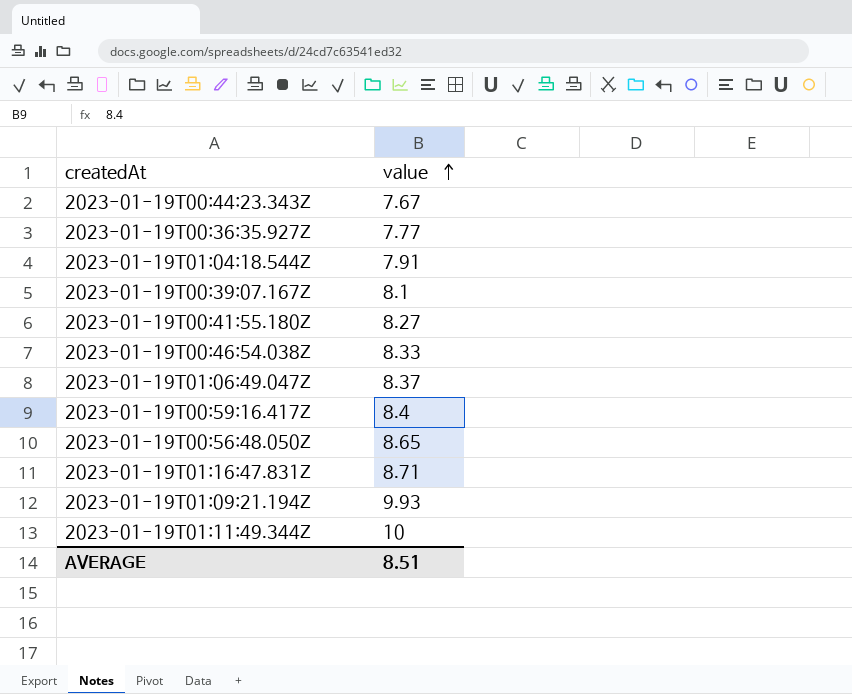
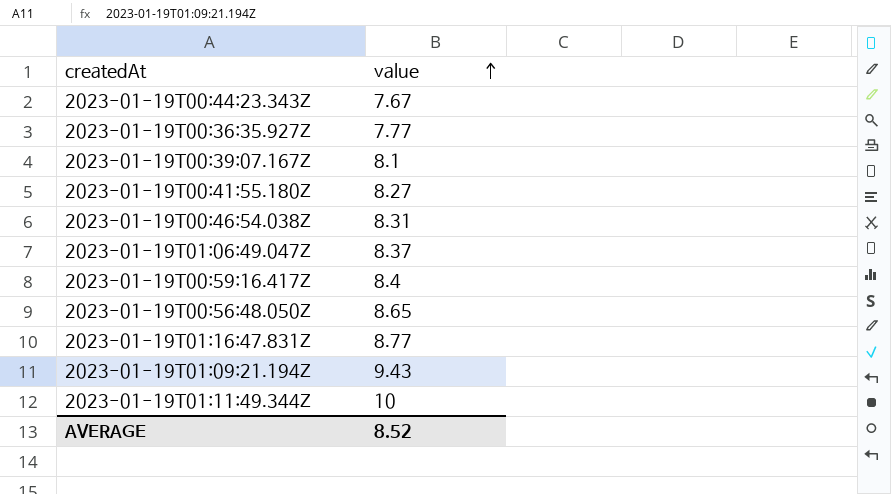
row 2023-01-19T01:04:18.544Z: 7.91 -> none
2023-01-19T00:46:54.038Z | value: 8.33 -> 8.31
2023-01-19T01:16:47.831Z | value: 8.71 -> 8.77
2023-01-19T01:09:21.194Z | value: 9.93 -> 9.43
AVERAGE | value: 8.51 -> 8.52

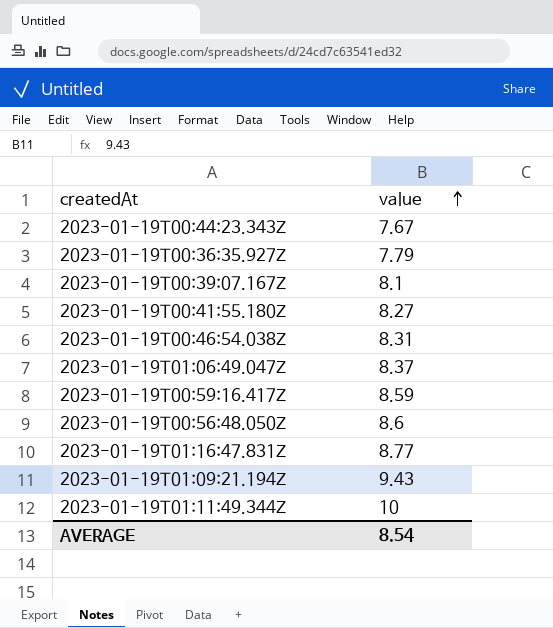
2023-01-19T00:36:35.927Z | value: 7.77 -> 7.79
2023-01-19T00:59:16.417Z | value: 8.4 -> 8.59
2023-01-19T00:56:48.050Z | value: 8.65 -> 8.6
AVERAGE | value: 8.52 -> 8.54

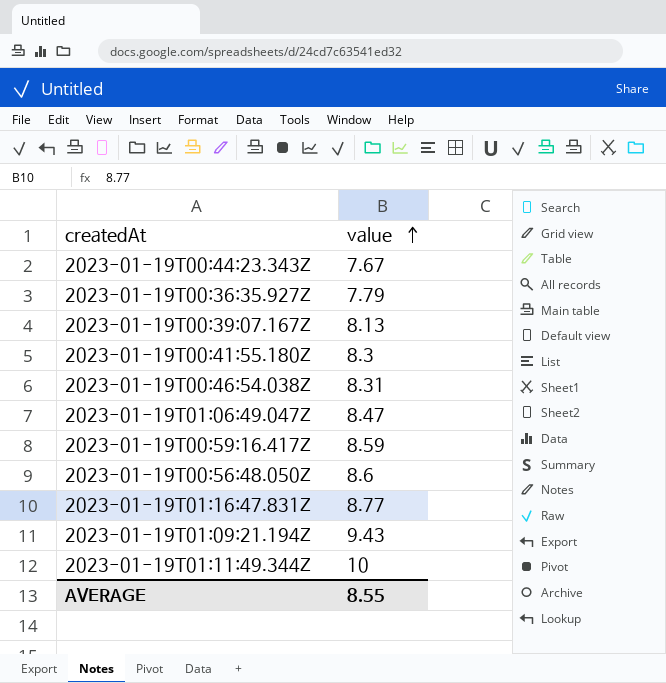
2023-01-19T00:39:07.167Z | value: 8.1 -> 8.13
2023-01-19T00:41:55.180Z | value: 8.27 -> 8.3
2023-01-19T01:06:49.047Z | value: 8.37 -> 8.47
AVERAGE | value: 8.54 -> 8.55

